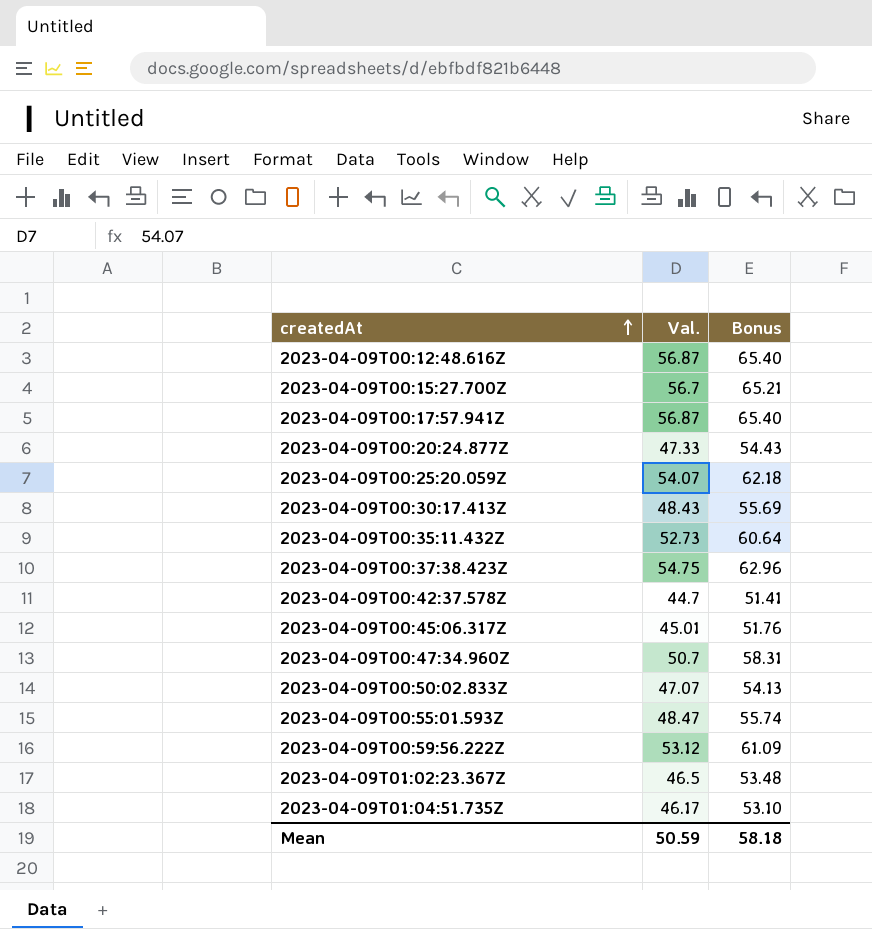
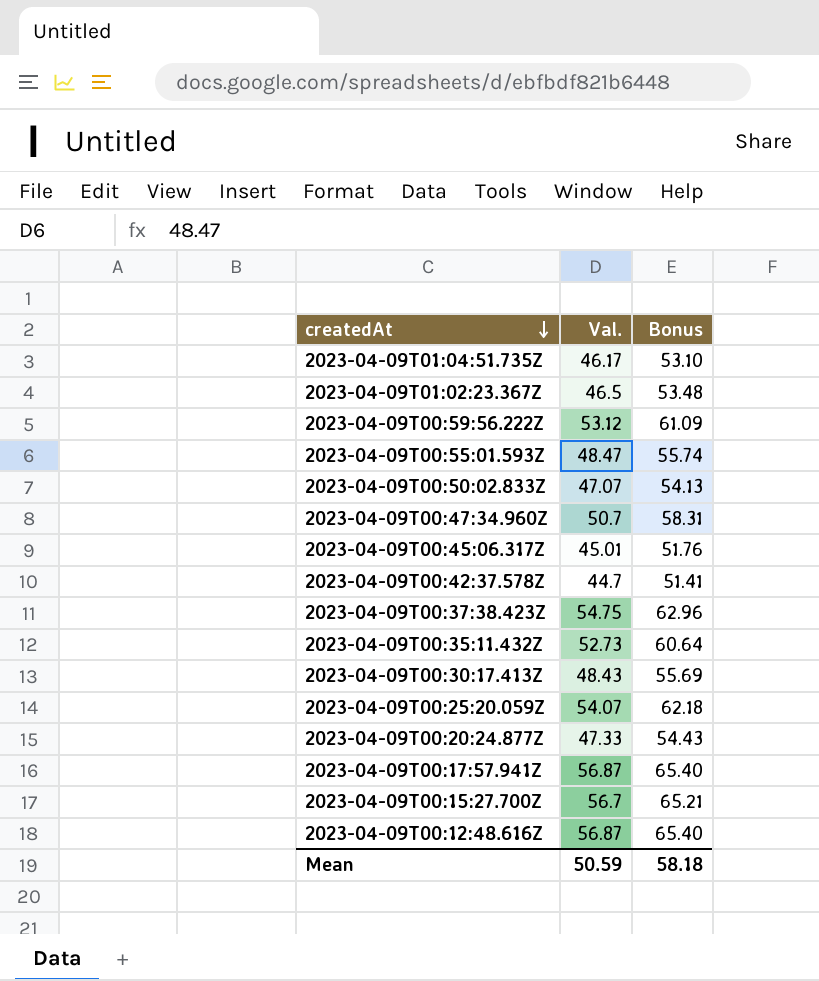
row order: createdAt ascending -> createdAt descending

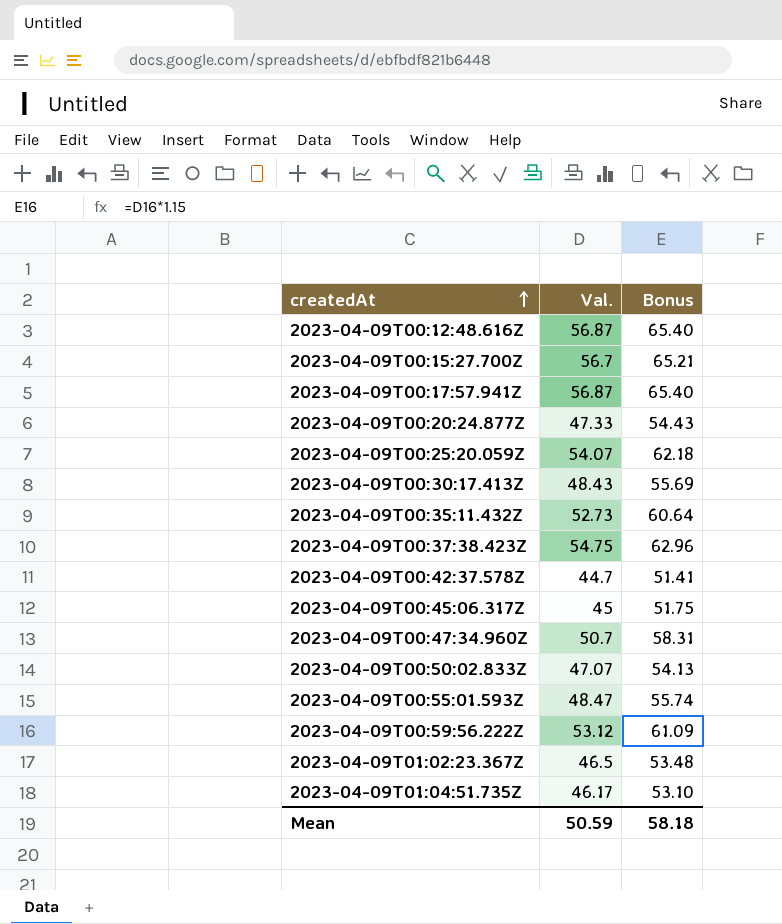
row order: createdAt descending -> createdAt ascending
2023-04-09T00:45:06.317Z | Val.: 45.01 -> 45
2023-04-09T00:45:06.317Z | Bonus: 51.76 -> 51.75

